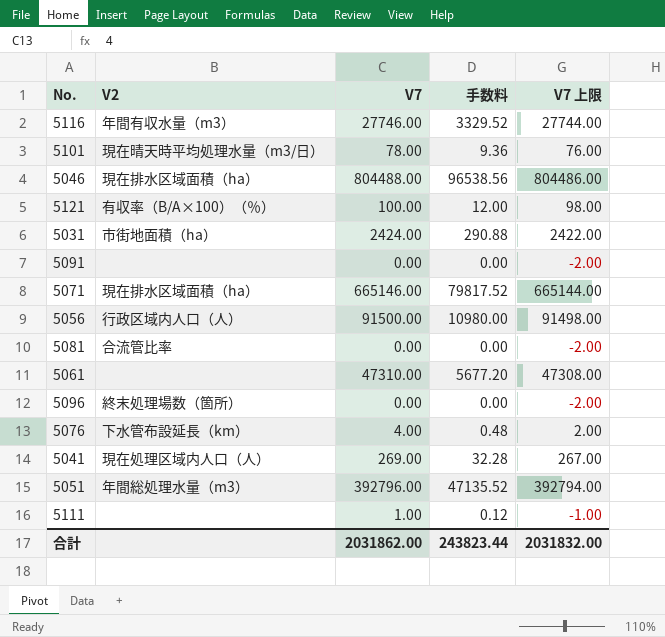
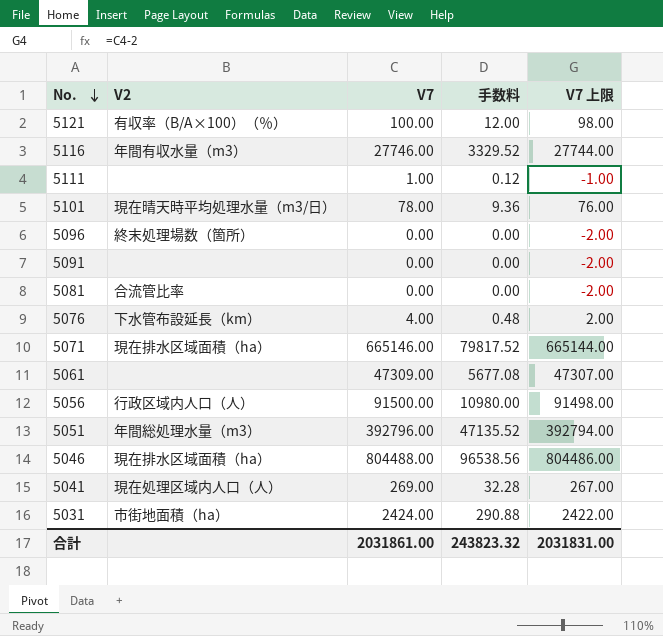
row order: none -> No. descending
5061 | V7: 47310.00 -> 47309.00
5061 | 手数料: 5677.20 -> 5677.08
5061 | V7 上限: 47308.00 -> 47307.00
合計 | V7: 2031862.00 -> 2031861.00
合計 | 手数料: 243823.44 -> 243823.32
合計 | V7 上限: 2031832.00 -> 2031831.00

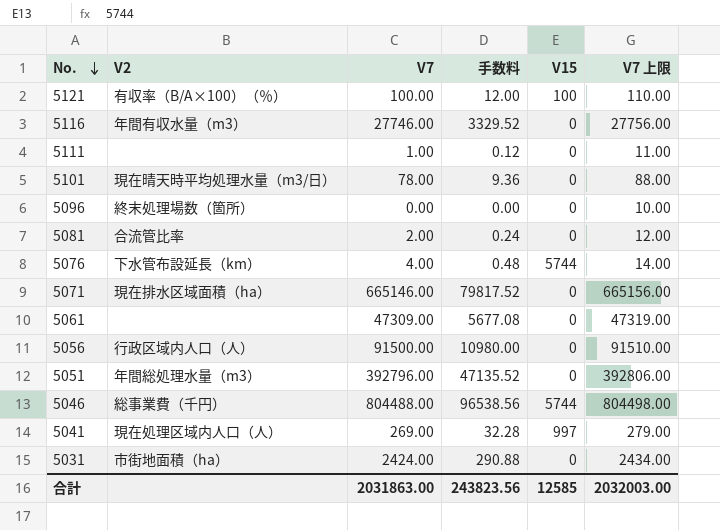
column V15 | position: none -> 5
column V7 上限 | formula: [V7] - 2 -> [V7] + 10
row 5091: none | 0.00 | 0.00 | -2.00 -> none
5081 | V7: 0.00 -> 2.00
5081 | 手数料: 0.00 -> 0.24
5046 | V2: 現在排水区域面積（ha） -> 総事業費（千円）
合計 | V7: 2031861.00 -> 2031863.00
合計 | 手数料: 243823.32 -> 243823.56
合計 | V7 上限: 2031831.00 -> 2032003.00

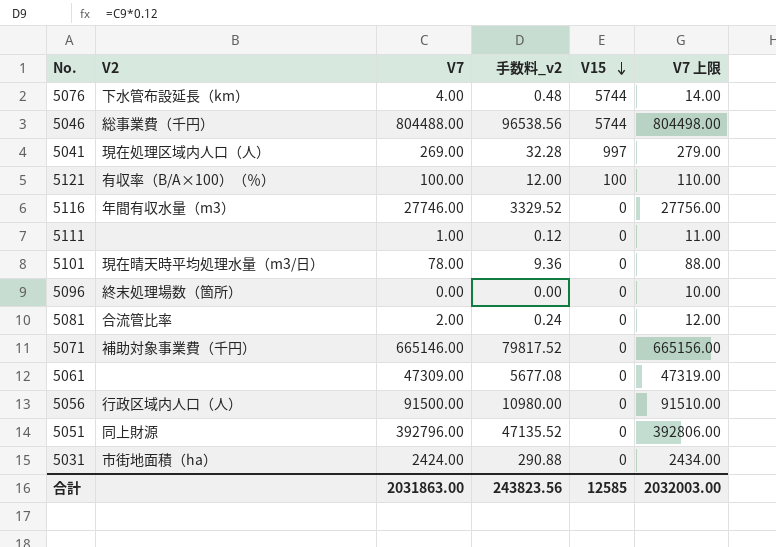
row order: No. descending -> V15 descending
column name: 手数料 -> 手数料_v2
5071 | V2: 現在排水区域面積（ha） -> 補助対象事業費（千円）
5051 | V2: 年間総処理水量（m3） -> 同上財源

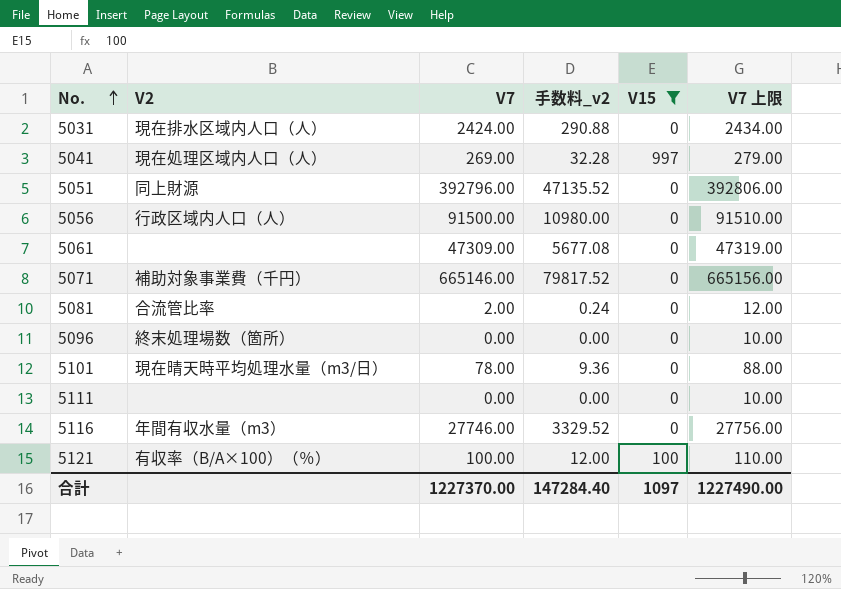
filter: none -> V15 != 5744
row order: V15 descending -> No. ascending
5031 | V2: 市街地面積（ha） -> 現在排水区域内人口（人）
5111 | V7: 1.00 -> 0.00
5111 | 手数料_v2: 0.12 -> 0.00
5111 | V7 上限: 11.00 -> 10.00
合計 | V7: 2031863.00 -> 1227370.00
合計 | 手数料_v2: 243823.56 -> 147284.40
合計 | V15: 12585 -> 1097
合計 | V7 上限: 2032003.00 -> 1227490.00

